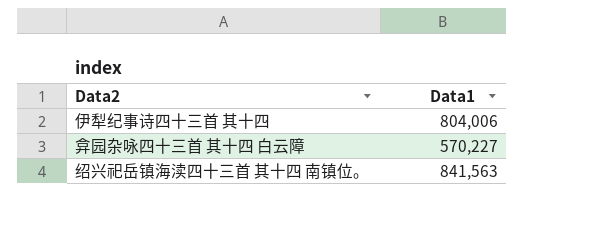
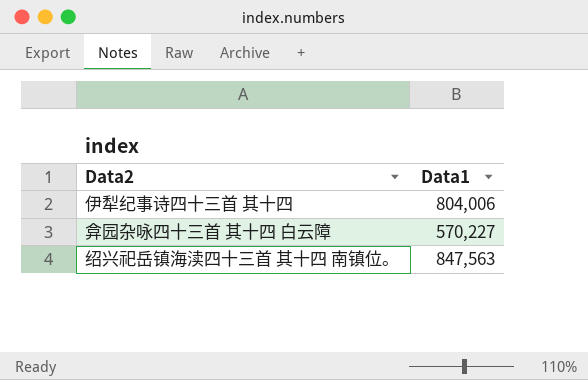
绍兴祀岳镇海渎四十三首 其十四 南镇位。 | Data1: 841,563 -> 847,563

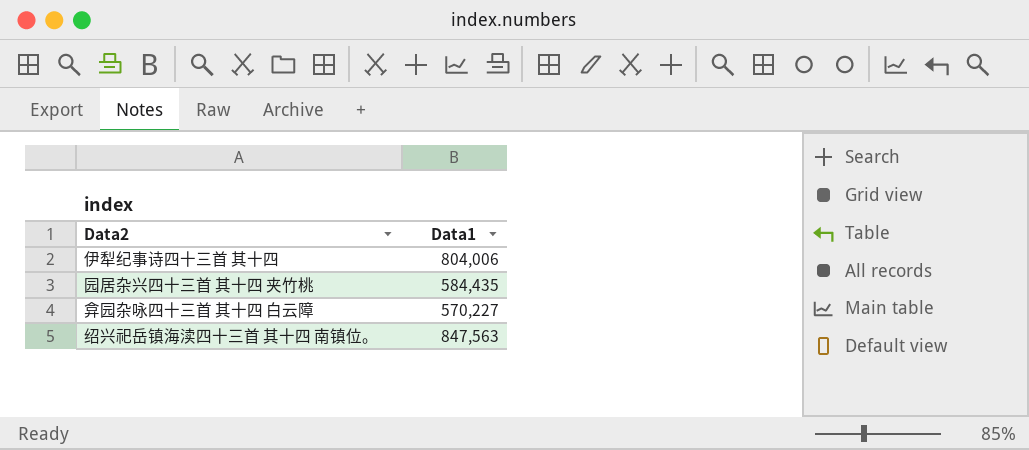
row 园居杂兴四十三首 其十四 夹竹桃: none -> 584,435

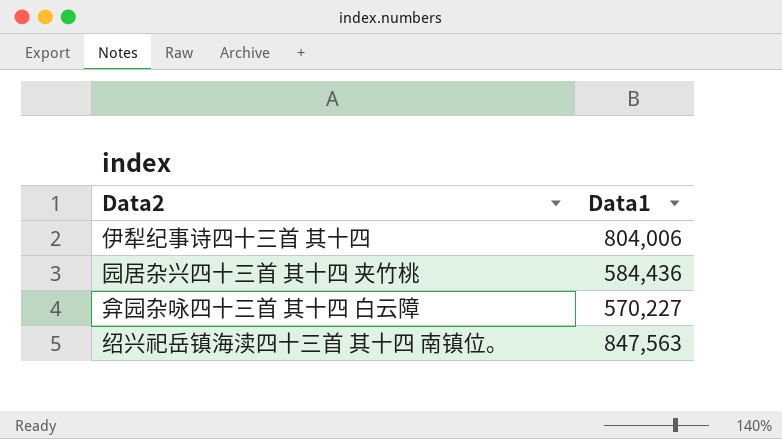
园居杂兴四十三首 其十四 夹竹桃 | Data1: 584,435 -> 584,436

